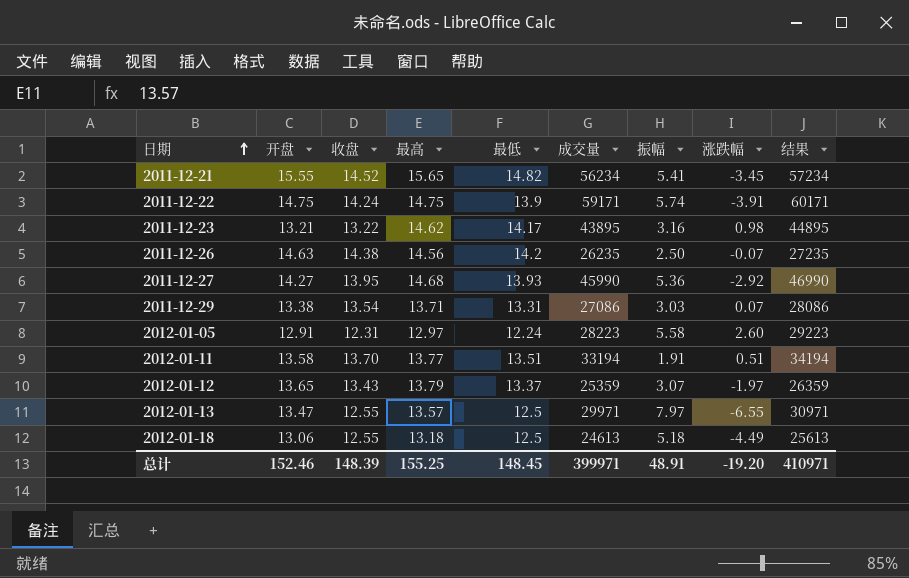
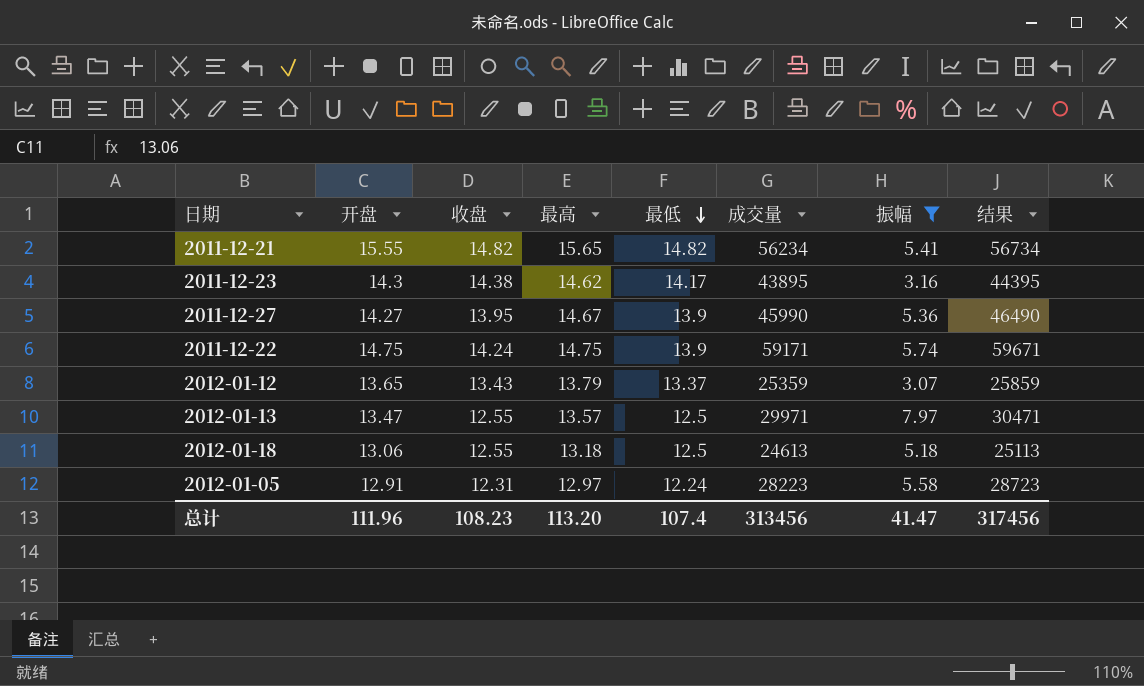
filter: none -> 振幅 >= 3.07
row order: 日期 ascending -> 最低 descending
column 涨跌幅 | position: 8 -> none
column 结果 | formula: [成交量] + 1000 -> [成交量] + 500
2011-12-21 | 收盘: 14.52 -> 14.82
2011-12-23 | 开盘: 13.21 -> 14.3
2011-12-23 | 收盘: 13.22 -> 14.38
2011-12-27 | 最高: 14.68 -> 14.67
2011-12-27 | 最低: 13.93 -> 13.9
总计 | 开盘: 152.46 -> 111.96
总计 | 收盘: 148.39 -> 108.23
总计 | 最高: 155.25 -> 113.20
总计 | 最低: 148.45 -> 107.4
总计 | 成交量: 399971 -> 313456
总计 | 振幅: 48.91 -> 41.47
总计 | 结果: 410971 -> 317456

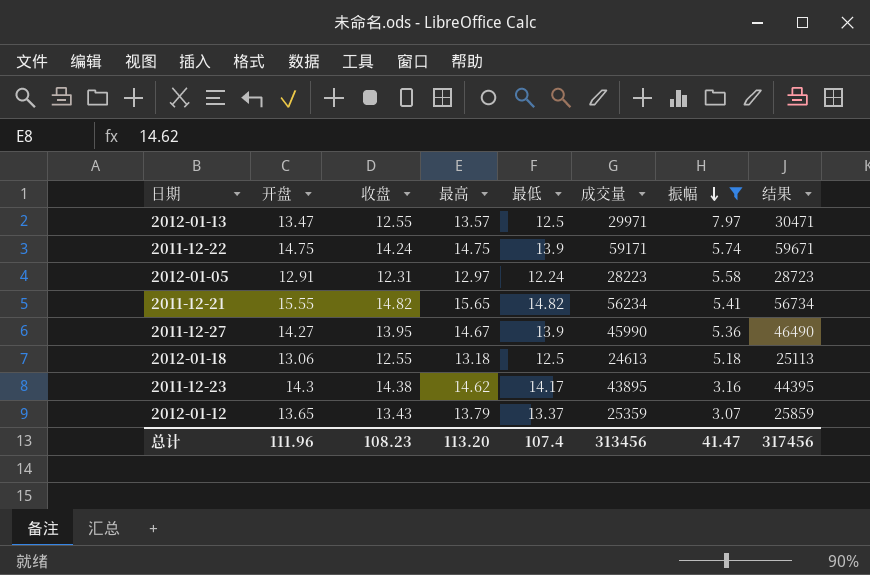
row order: 最低 descending -> 振幅 descending

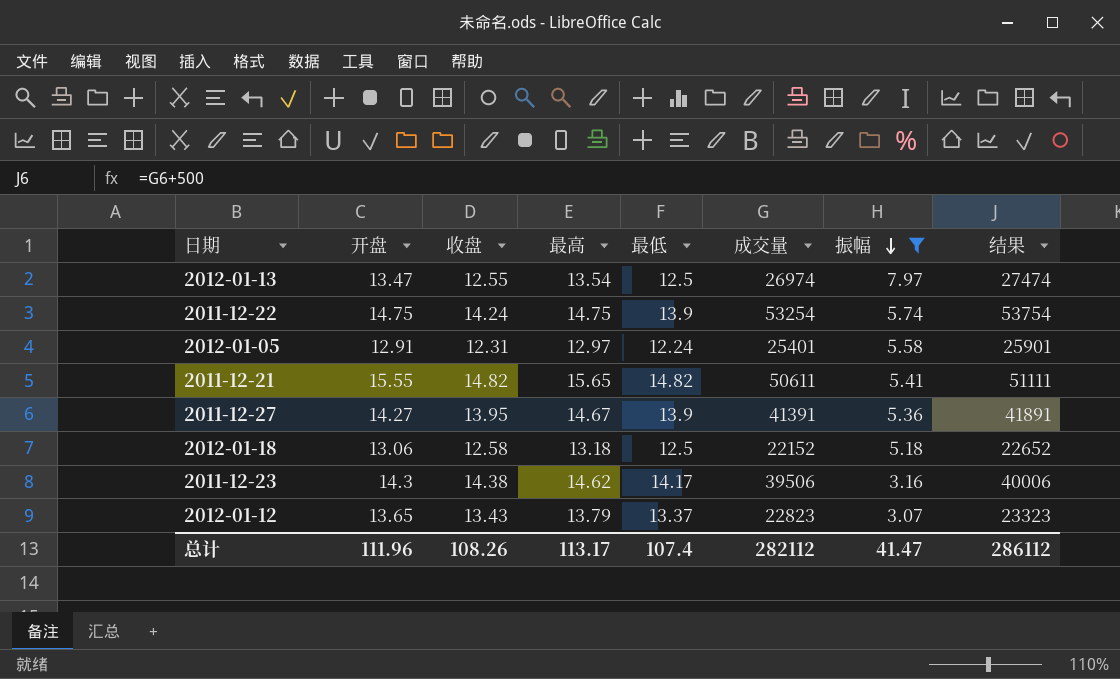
2012-01-13 | 最高: 13.57 -> 13.54
2012-01-13 | 成交量: 29971 -> 26974
2012-01-13 | 结果: 30471 -> 27474
2011-12-22 | 成交量: 59171 -> 53254
2011-12-22 | 结果: 59671 -> 53754
2012-01-05 | 成交量: 28223 -> 25401
2012-01-05 | 结果: 28723 -> 25901
2011-12-21 | 成交量: 56234 -> 50611
2011-12-21 | 结果: 56734 -> 51111
2011-12-27 | 成交量: 45990 -> 41391
2011-12-27 | 结果: 46490 -> 41891
2012-01-18 | 收盘: 12.55 -> 12.58
2012-01-18 | 成交量: 24613 -> 22152
2012-01-18 | 结果: 25113 -> 22652
2011-12-23 | 成交量: 43895 -> 39506
2011-12-23 | 结果: 44395 -> 40006
2012-01-12 | 成交量: 25359 -> 22823
2012-01-12 | 结果: 25859 -> 23323
总计 | 收盘: 108.23 -> 108.26
总计 | 最高: 113.20 -> 113.17
总计 | 成交量: 313456 -> 282112
总计 | 结果: 317456 -> 286112

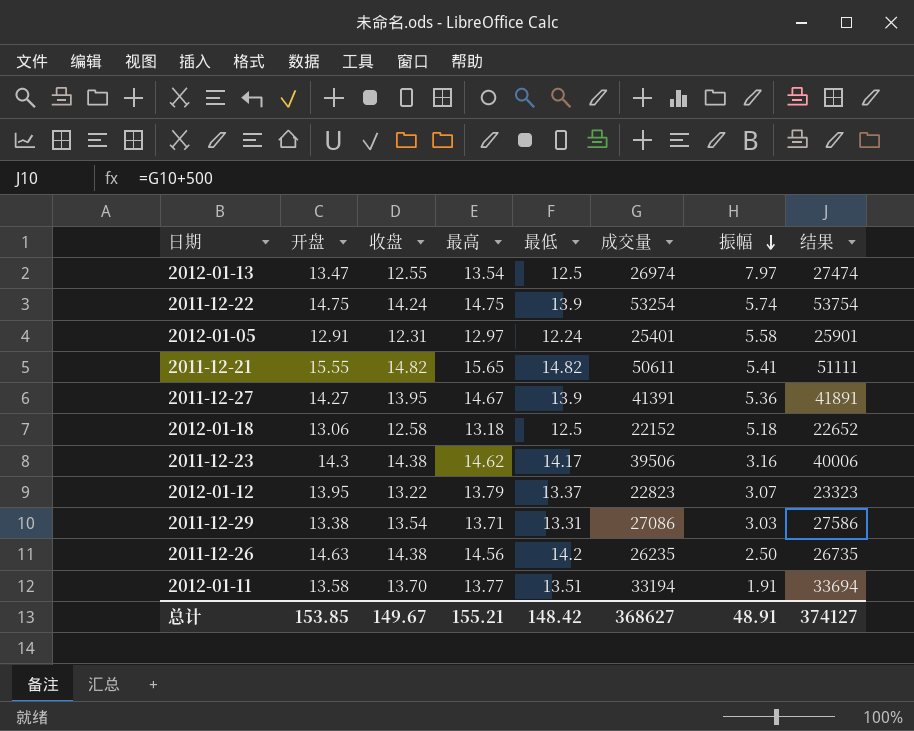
filter: 振幅 >= 3.07 -> none
2012-01-12 | 开盘: 13.65 -> 13.95
2012-01-12 | 收盘: 13.43 -> 13.22
总计 | 开盘: 111.96 -> 153.85
总计 | 收盘: 108.26 -> 149.67
总计 | 最高: 113.17 -> 155.21
总计 | 最低: 107.4 -> 148.42
总计 | 成交量: 282112 -> 368627
总计 | 振幅: 41.47 -> 48.91
总计 | 结果: 286112 -> 374127

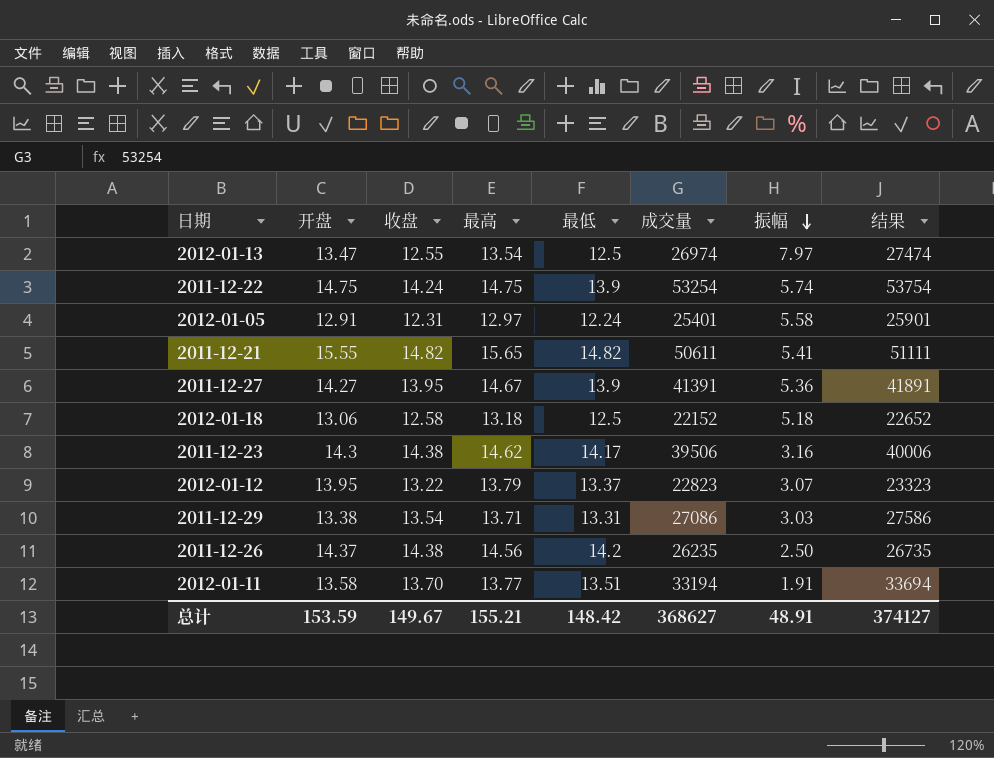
2011-12-26 | 开盘: 14.63 -> 14.37
总计 | 开盘: 153.85 -> 153.59

